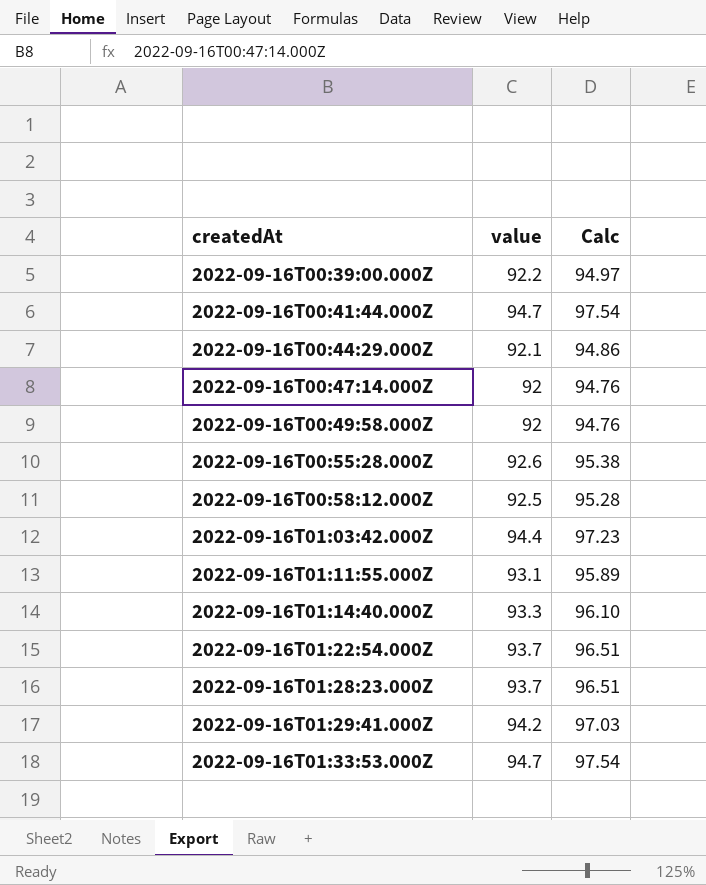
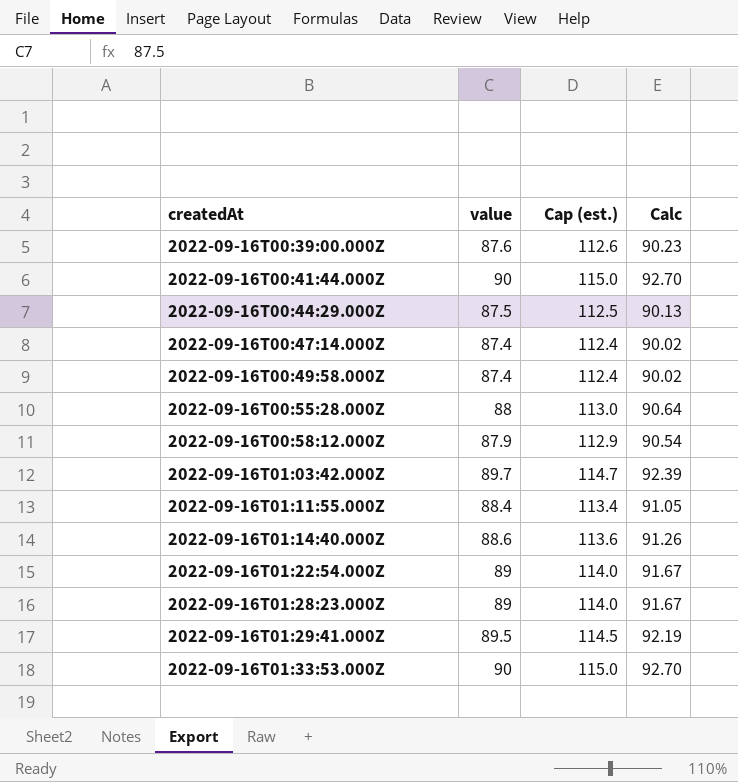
column Cap (est.) | formula: none -> [value] + 25
2022-09-16T00:39:00.000Z | value: 92.2 -> 87.6
2022-09-16T00:39:00.000Z | Calc: 94.97 -> 90.23
2022-09-16T00:41:44.000Z | value: 94.7 -> 90
2022-09-16T00:41:44.000Z | Calc: 97.54 -> 92.70
2022-09-16T00:44:29.000Z | value: 92.1 -> 87.5
2022-09-16T00:44:29.000Z | Calc: 94.86 -> 90.13
2022-09-16T00:47:14.000Z | value: 92 -> 87.4
2022-09-16T00:47:14.000Z | Calc: 94.76 -> 90.02
2022-09-16T00:49:58.000Z | value: 92 -> 87.4
2022-09-16T00:49:58.000Z | Calc: 94.76 -> 90.02
2022-09-16T00:55:28.000Z | value: 92.6 -> 88
2022-09-16T00:55:28.000Z | Calc: 95.38 -> 90.64
2022-09-16T00:58:12.000Z | value: 92.5 -> 87.9
2022-09-16T00:58:12.000Z | Calc: 95.28 -> 90.54
2022-09-16T01:03:42.000Z | value: 94.4 -> 89.7
2022-09-16T01:03:42.000Z | Calc: 97.23 -> 92.39
2022-09-16T01:11:55.000Z | value: 93.1 -> 88.4
2022-09-16T01:11:55.000Z | Calc: 95.89 -> 91.05
2022-09-16T01:14:40.000Z | value: 93.3 -> 88.6
2022-09-16T01:14:40.000Z | Calc: 96.10 -> 91.26
2022-09-16T01:22:54.000Z | value: 93.7 -> 89
2022-09-16T01:22:54.000Z | Calc: 96.51 -> 91.67
2022-09-16T01:28:23.000Z | value: 93.7 -> 89
2022-09-16T01:28:23.000Z | Calc: 96.51 -> 91.67
2022-09-16T01:29:41.000Z | value: 94.2 -> 89.5
2022-09-16T01:29:41.000Z | Calc: 97.03 -> 92.19
2022-09-16T01:33:53.000Z | value: 94.7 -> 90
2022-09-16T01:33:53.000Z | Calc: 97.54 -> 92.70

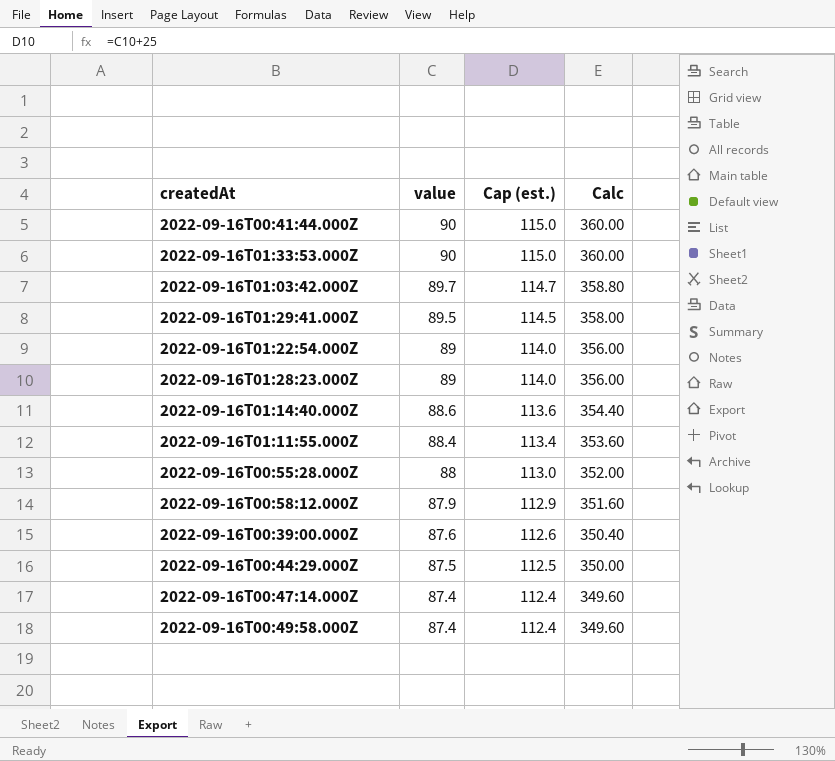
row order: createdAt ascending -> value descending
column Calc | formula: [value] * 1.03 -> [value] * 4

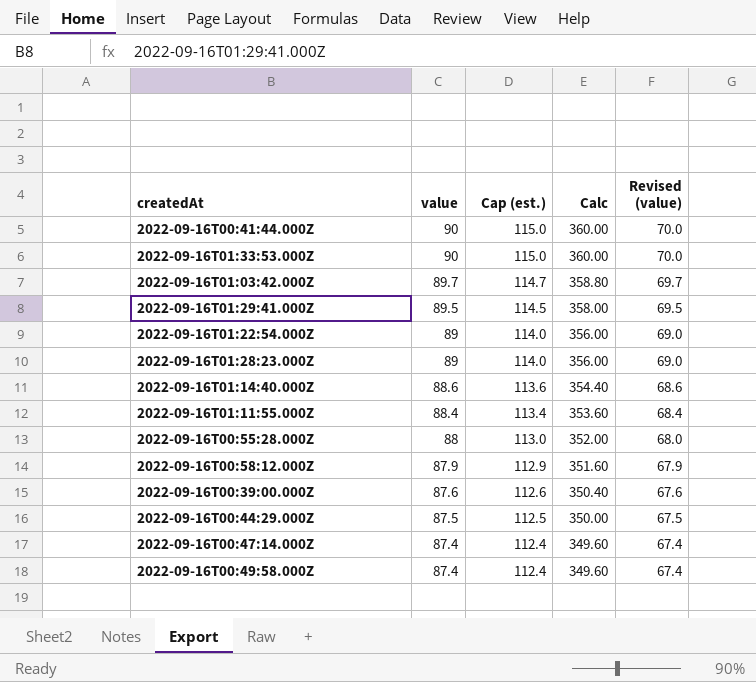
column Revised (value) | formula: none -> [value] - 20

